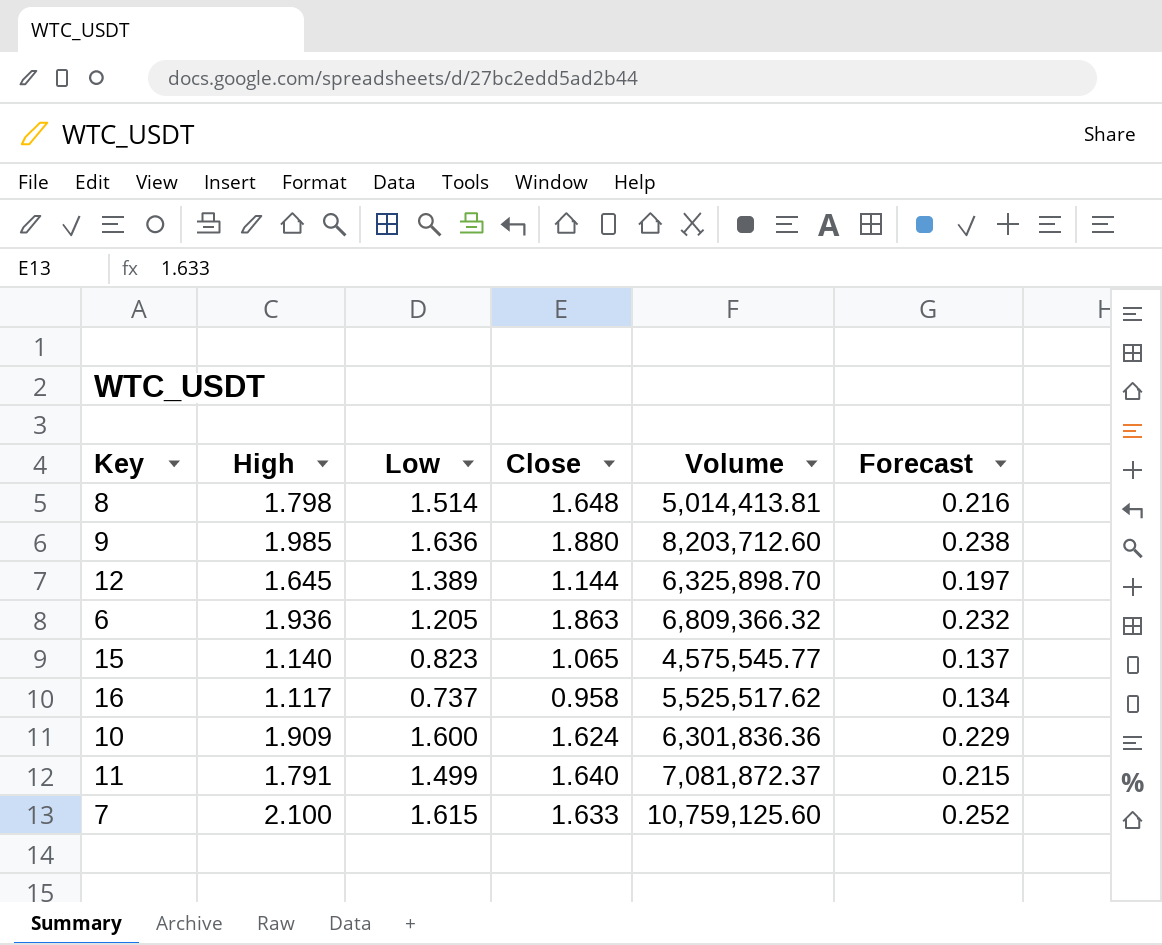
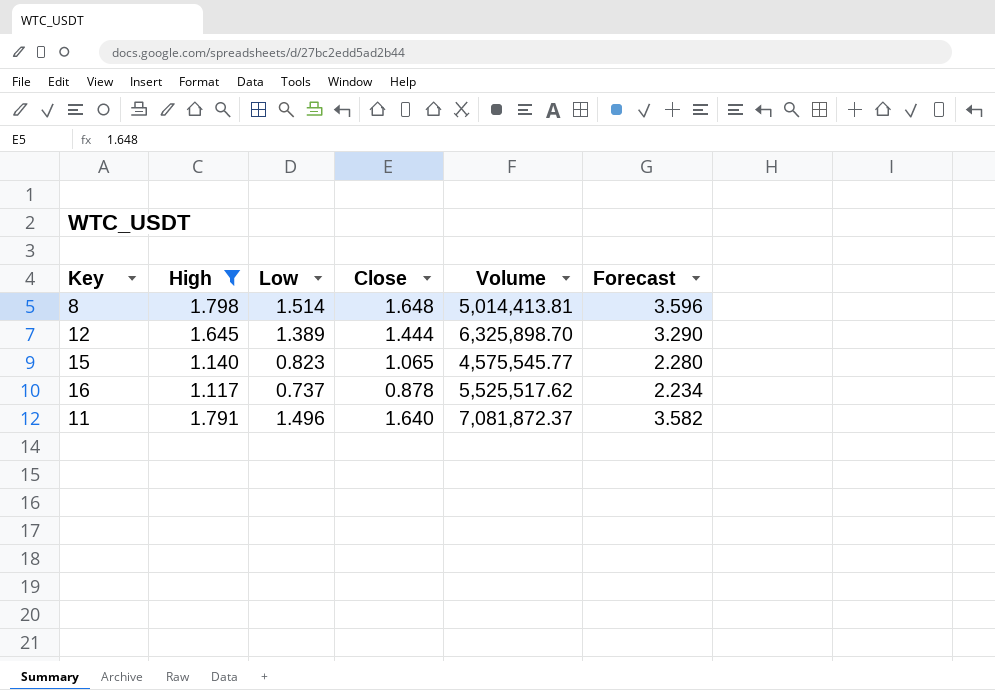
filter: none -> High <= 1.798
column Forecast | formula: [High] * 0.12 -> [High] * 2
12 | Close: 1.144 -> 1.444
16 | Close: 0.958 -> 0.878
11 | Low: 1.499 -> 1.496

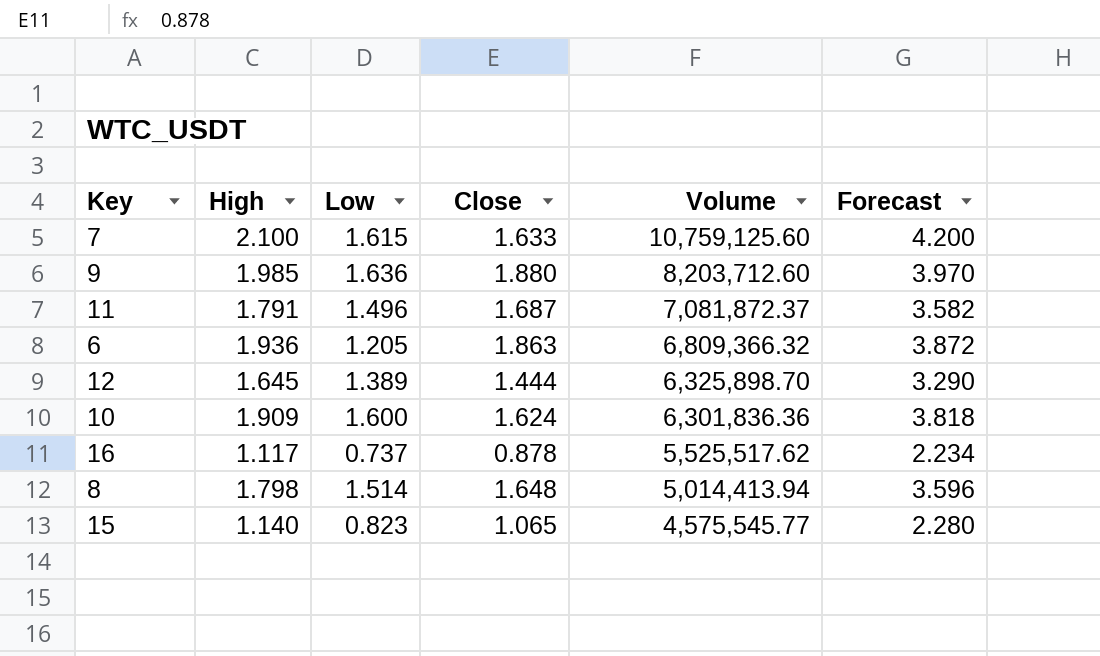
filter: High <= 1.798 -> none
row order: none -> Volume descending
11 | Close: 1.640 -> 1.687
8 | Volume: 5,014,413.81 -> 5,014,413.94

